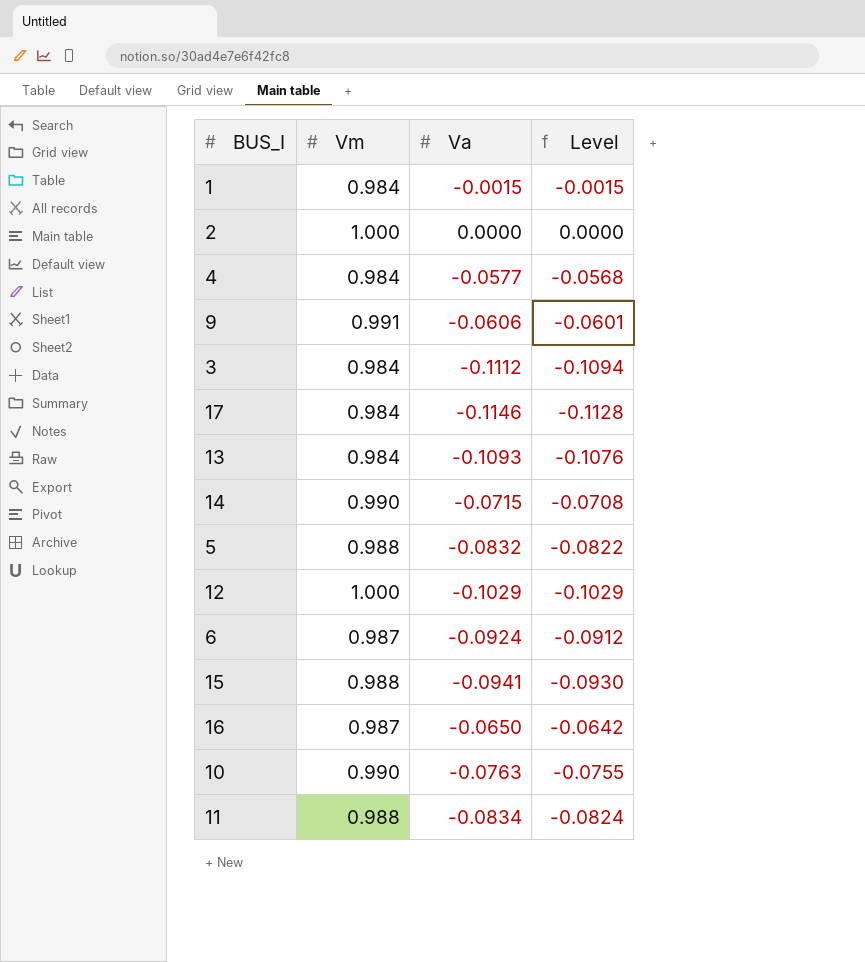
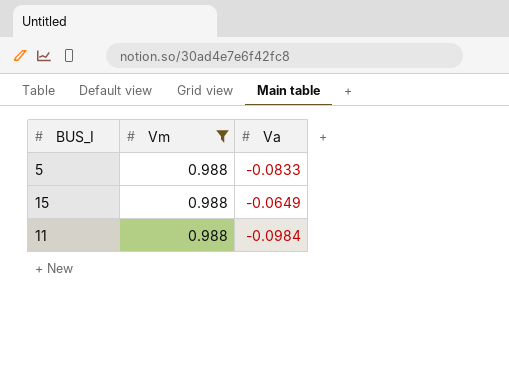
filter: none -> Vm = 0.988
column Level | formula: [Vm] * [Va] -> none
5 | Va: -0.0832 -> -0.0833
15 | Va: -0.0941 -> -0.0649
11 | Va: -0.0834 -> -0.0984

